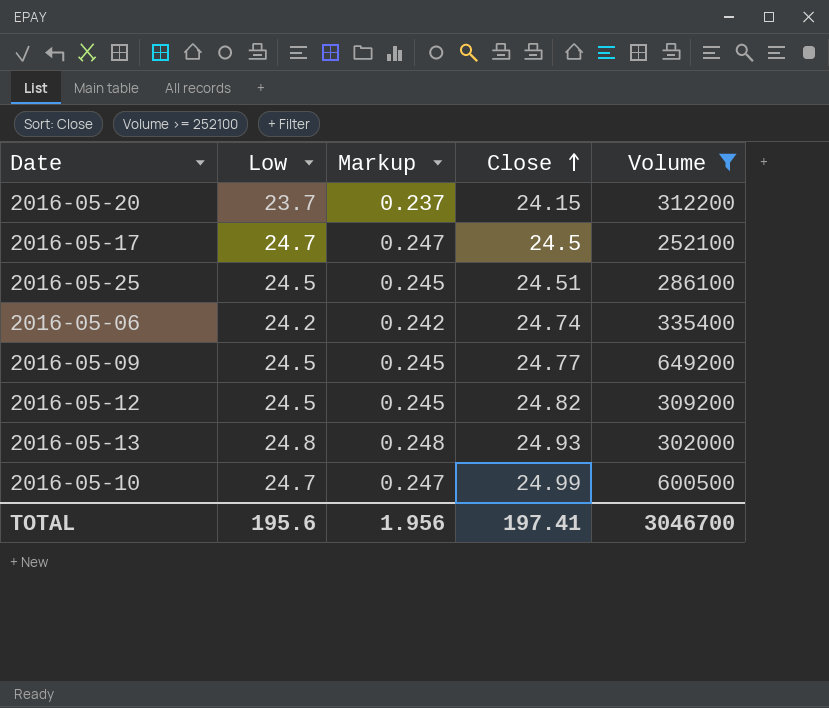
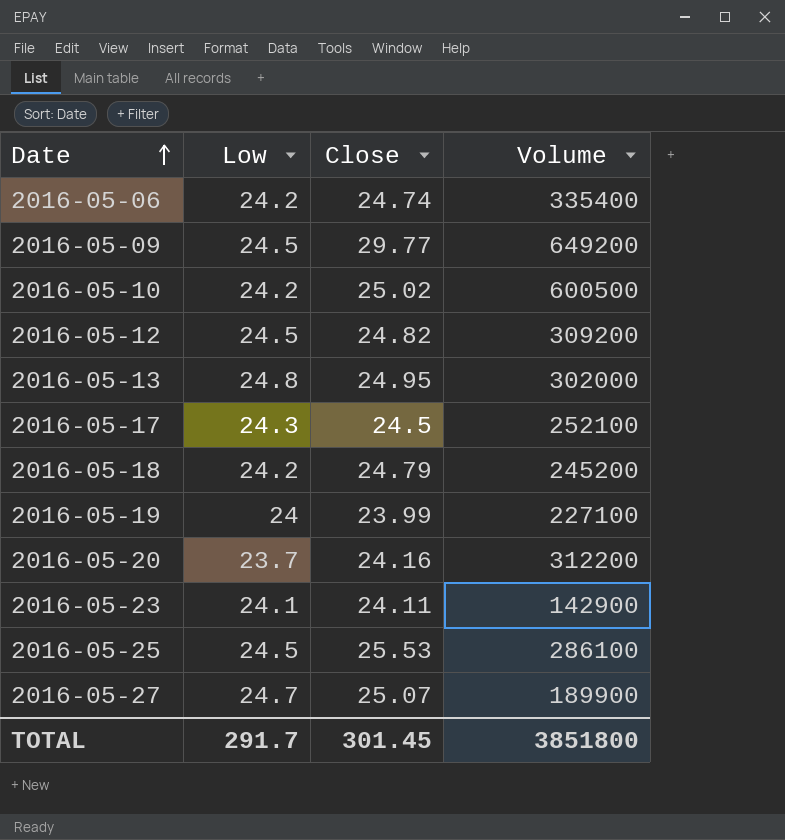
filter: Volume >= 252100 -> none
row order: Close ascending -> Date ascending
column Markup | formula: [Low] * 0.01 -> none
2016-05-09 | Close: 24.77 -> 29.77
2016-05-10 | Low: 24.7 -> 24.2
2016-05-10 | Close: 24.99 -> 25.02
2016-05-13 | Close: 24.93 -> 24.95
2016-05-17 | Low: 24.7 -> 24.3
2016-05-20 | Close: 24.15 -> 24.16
2016-05-25 | Close: 24.51 -> 25.53
TOTAL | Low: 195.6 -> 291.7
TOTAL | Close: 197.41 -> 301.45
TOTAL | Volume: 3046700 -> 3851800

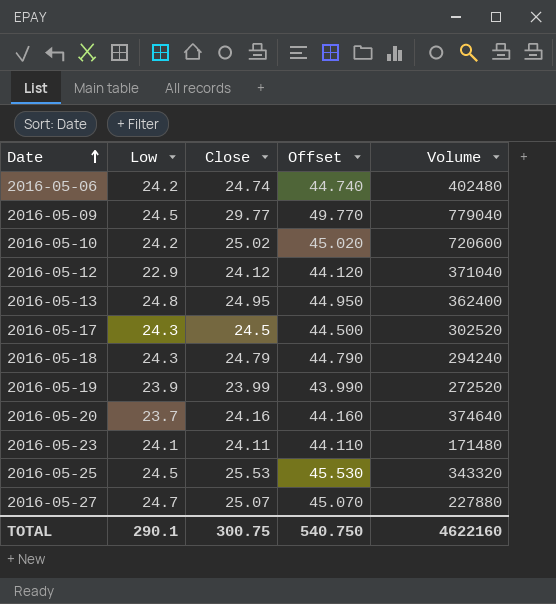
column Offset | formula: none -> [Close] + 20
2016-05-06 | Volume: 335400 -> 402480
2016-05-09 | Volume: 649200 -> 779040
2016-05-10 | Volume: 600500 -> 720600
2016-05-12 | Low: 24.5 -> 22.9
2016-05-12 | Close: 24.82 -> 24.12
2016-05-12 | Volume: 309200 -> 371040
2016-05-13 | Volume: 302000 -> 362400
2016-05-17 | Volume: 252100 -> 302520
2016-05-18 | Low: 24.2 -> 24.3
2016-05-18 | Volume: 245200 -> 294240
2016-05-19 | Low: 24 -> 23.9
2016-05-19 | Volume: 227100 -> 272520
2016-05-20 | Volume: 312200 -> 374640
2016-05-23 | Volume: 142900 -> 171480
2016-05-25 | Volume: 286100 -> 343320
2016-05-27 | Volume: 189900 -> 227880
TOTAL | Low: 291.7 -> 290.1
TOTAL | Close: 301.45 -> 300.75
TOTAL | Volume: 3851800 -> 4622160

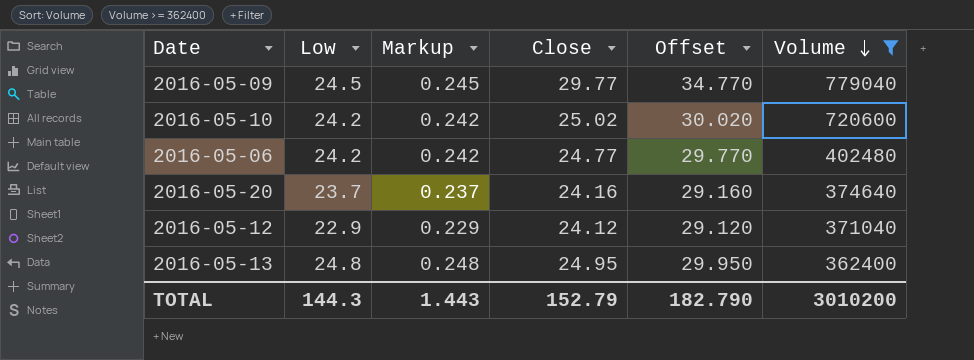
filter: none -> Volume >= 362400
row order: Date ascending -> Volume descending
column Markup | formula: none -> [Low] * 0.01
column Offset | formula: [Close] + 20 -> [Close] + 5
2016-05-06 | Close: 24.74 -> 24.77
TOTAL | Low: 290.1 -> 144.3
TOTAL | Close: 300.75 -> 152.79
TOTAL | Offset: 540.750 -> 182.790
TOTAL | Volume: 4622160 -> 3010200

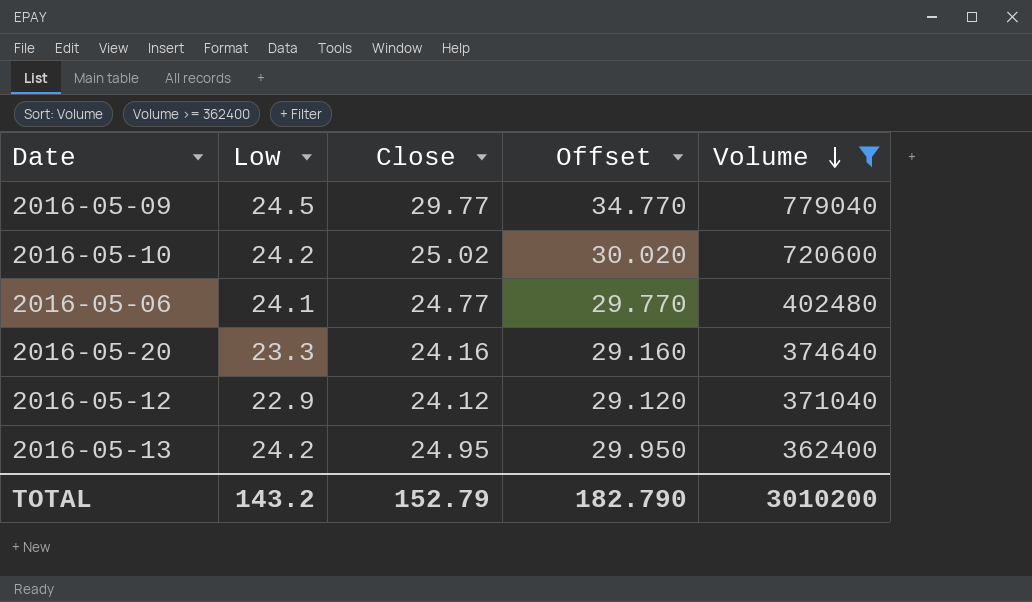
column Markup | formula: [Low] * 0.01 -> none
2016-05-06 | Low: 24.2 -> 24.1
2016-05-20 | Low: 23.7 -> 23.3
2016-05-13 | Low: 24.8 -> 24.2
TOTAL | Low: 144.3 -> 143.2

